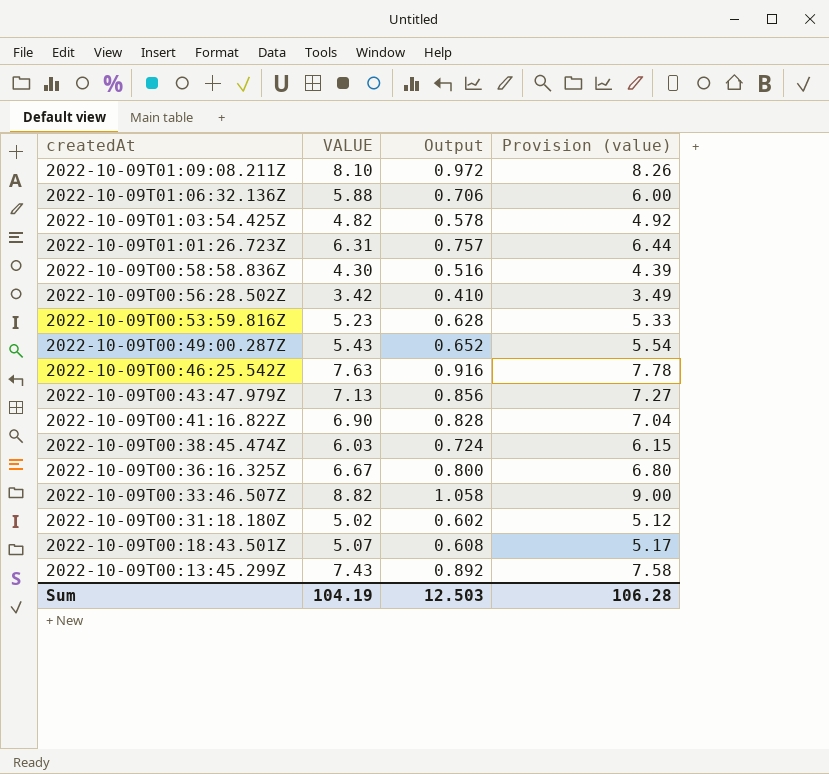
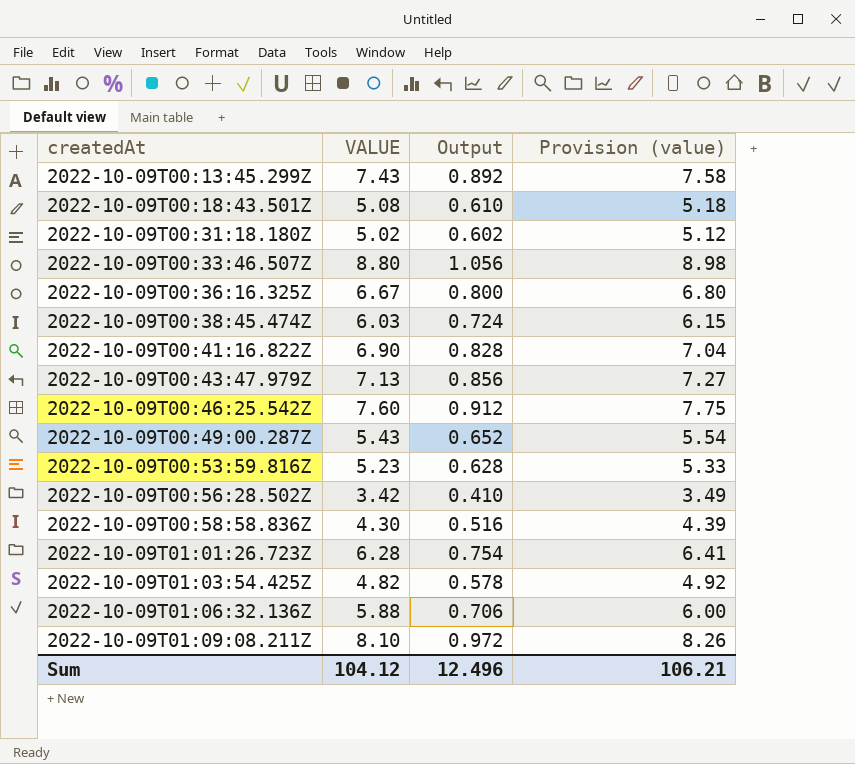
row order: createdAt descending -> createdAt ascending
2022-10-09T00:18:43.501Z | VALUE: 5.07 -> 5.08
2022-10-09T00:18:43.501Z | Output: 0.608 -> 0.610
2022-10-09T00:18:43.501Z | Provision (value): 5.17 -> 5.18
2022-10-09T00:33:46.507Z | VALUE: 8.82 -> 8.80
2022-10-09T00:33:46.507Z | Output: 1.058 -> 1.056
2022-10-09T00:33:46.507Z | Provision (value): 9.00 -> 8.98
2022-10-09T00:46:25.542Z | VALUE: 7.63 -> 7.60
2022-10-09T00:46:25.542Z | Output: 0.916 -> 0.912
2022-10-09T00:46:25.542Z | Provision (value): 7.78 -> 7.75
2022-10-09T01:01:26.723Z | VALUE: 6.31 -> 6.28
2022-10-09T01:01:26.723Z | Output: 0.757 -> 0.754
2022-10-09T01:01:26.723Z | Provision (value): 6.44 -> 6.41
Sum | VALUE: 104.19 -> 104.12
Sum | Output: 12.503 -> 12.496
Sum | Provision (value): 106.28 -> 106.21

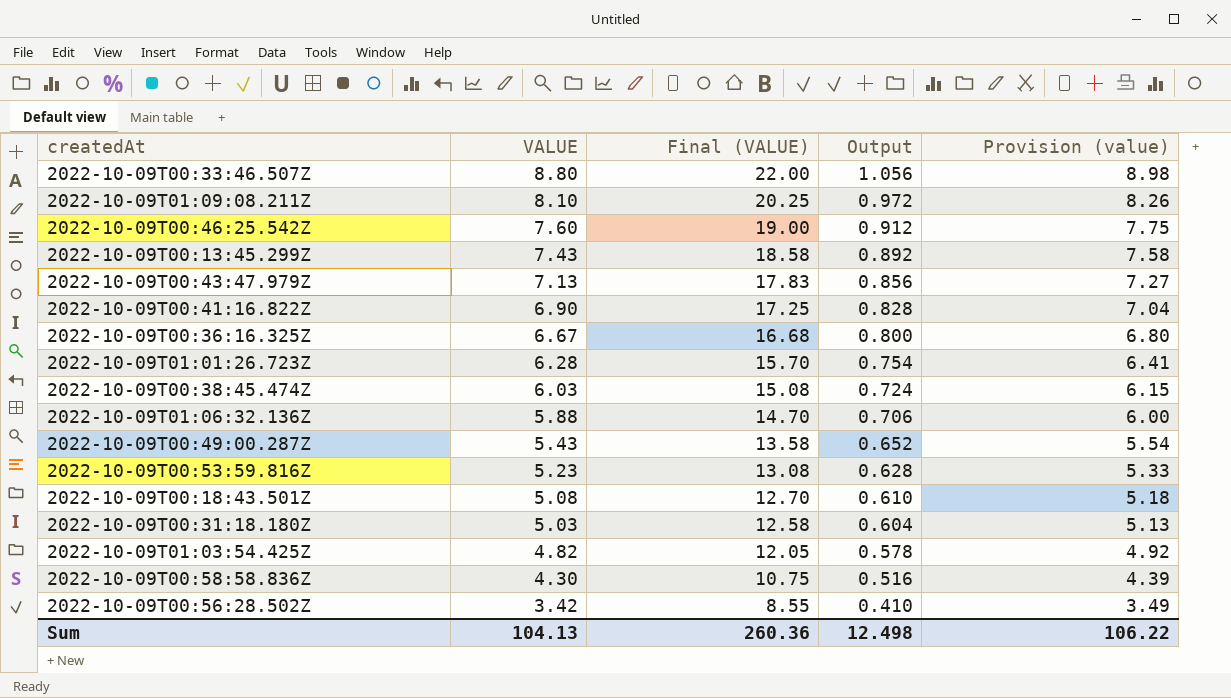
row order: createdAt ascending -> VALUE descending
column Final (VALUE) | formula: none -> [VALUE] * 2.5
2022-10-09T00:31:18.180Z | VALUE: 5.02 -> 5.03
2022-10-09T00:31:18.180Z | Output: 0.602 -> 0.604
2022-10-09T00:31:18.180Z | Provision (value): 5.12 -> 5.13
Sum | VALUE: 104.12 -> 104.13
Sum | Output: 12.496 -> 12.498
Sum | Provision (value): 106.21 -> 106.22

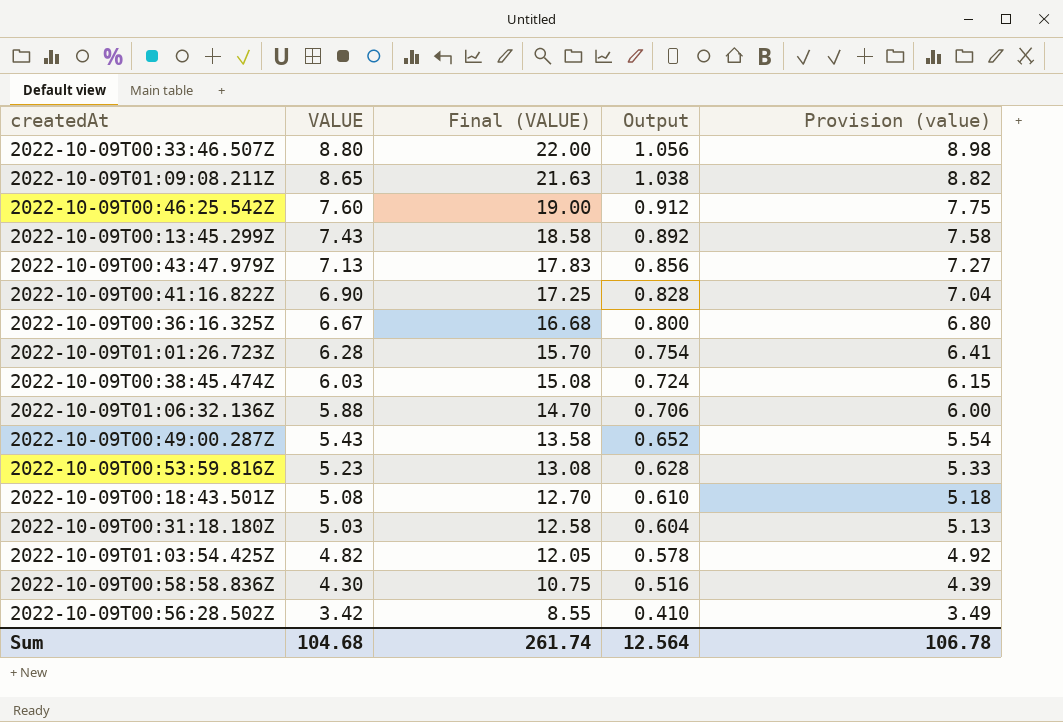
2022-10-09T01:09:08.211Z | VALUE: 8.10 -> 8.65
2022-10-09T01:09:08.211Z | Final (VALUE): 20.25 -> 21.63
2022-10-09T01:09:08.211Z | Output: 0.972 -> 1.038
2022-10-09T01:09:08.211Z | Provision (value): 8.26 -> 8.82
Sum | VALUE: 104.13 -> 104.68
Sum | Final (VALUE): 260.36 -> 261.74
Sum | Output: 12.498 -> 12.564
Sum | Provision (value): 106.22 -> 106.78

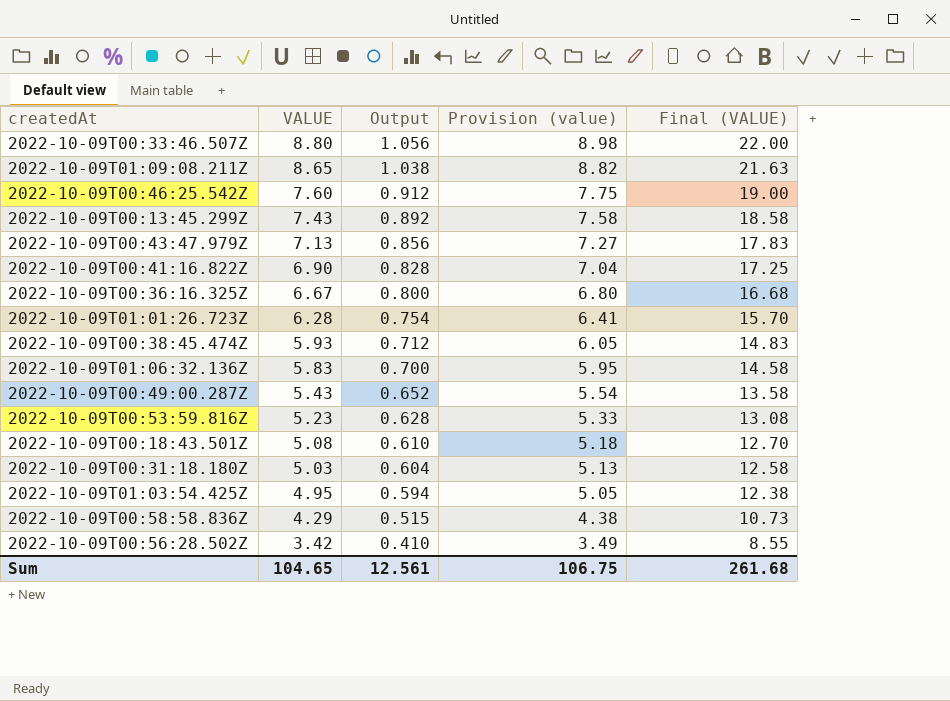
column Final (VALUE) | position: 3 -> 5
2022-10-09T00:38:45.474Z | VALUE: 6.03 -> 5.93
2022-10-09T00:38:45.474Z | Output: 0.724 -> 0.712
2022-10-09T00:38:45.474Z | Provision (value): 6.15 -> 6.05
2022-10-09T00:38:45.474Z | Final (VALUE): 15.08 -> 14.83
2022-10-09T01:06:32.136Z | VALUE: 5.88 -> 5.83
2022-10-09T01:06:32.136Z | Output: 0.706 -> 0.700
2022-10-09T01:06:32.136Z | Provision (value): 6.00 -> 5.95
2022-10-09T01:06:32.136Z | Final (VALUE): 14.70 -> 14.58
2022-10-09T01:03:54.425Z | VALUE: 4.82 -> 4.95
2022-10-09T01:03:54.425Z | Output: 0.578 -> 0.594
2022-10-09T01:03:54.425Z | Provision (value): 4.92 -> 5.05
2022-10-09T01:03:54.425Z | Final (VALUE): 12.05 -> 12.38
2022-10-09T00:58:58.836Z | VALUE: 4.30 -> 4.29
2022-10-09T00:58:58.836Z | Output: 0.516 -> 0.515
2022-10-09T00:58:58.836Z | Provision (value): 4.39 -> 4.38
2022-10-09T00:58:58.836Z | Final (VALUE): 10.75 -> 10.73
Sum | VALUE: 104.68 -> 104.65
Sum | Output: 12.564 -> 12.561
Sum | Provision (value): 106.78 -> 106.75
Sum | Final (VALUE): 261.74 -> 261.68

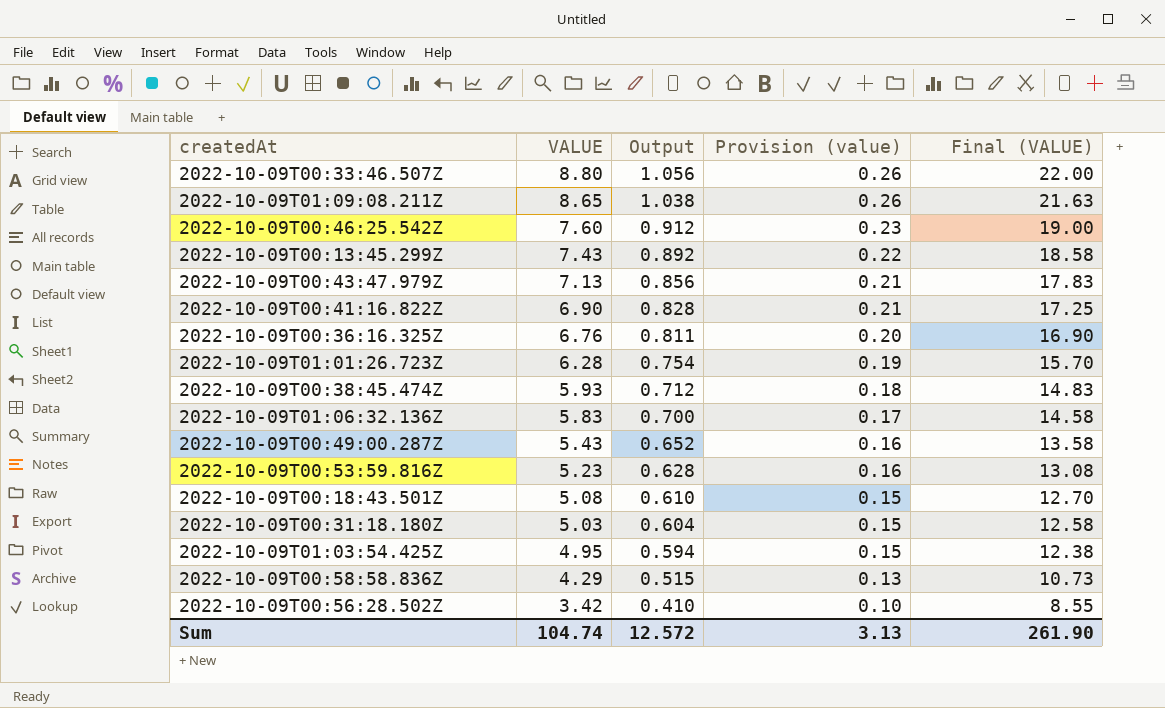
column Provision (value) | formula: [VALUE] * 1.02 -> [VALUE] * 0.03
2022-10-09T00:36:16.325Z | VALUE: 6.67 -> 6.76
2022-10-09T00:36:16.325Z | Output: 0.800 -> 0.811
2022-10-09T00:36:16.325Z | Final (VALUE): 16.68 -> 16.90
Sum | VALUE: 104.65 -> 104.74
Sum | Output: 12.561 -> 12.572
Sum | Provision (value): 106.75 -> 3.13
Sum | Final (VALUE): 261.68 -> 261.90

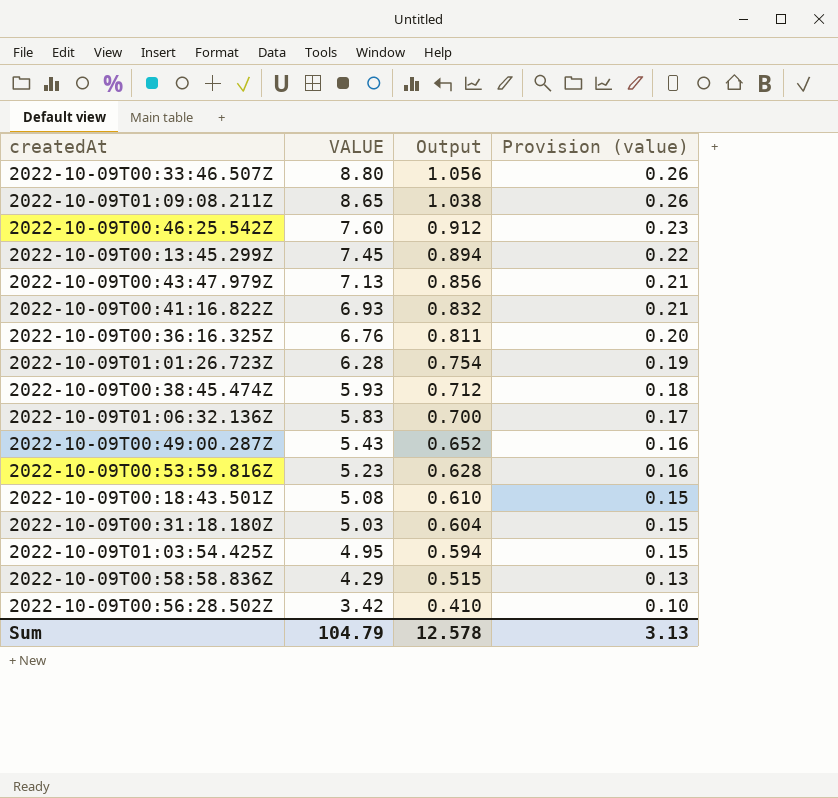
column Final (VALUE) | formula: [VALUE] * 2.5 -> none
2022-10-09T00:13:45.299Z | VALUE: 7.43 -> 7.45
2022-10-09T00:13:45.299Z | Output: 0.892 -> 0.894
2022-10-09T00:41:16.822Z | VALUE: 6.90 -> 6.93
2022-10-09T00:41:16.822Z | Output: 0.828 -> 0.832
Sum | VALUE: 104.74 -> 104.79
Sum | Output: 12.572 -> 12.578

